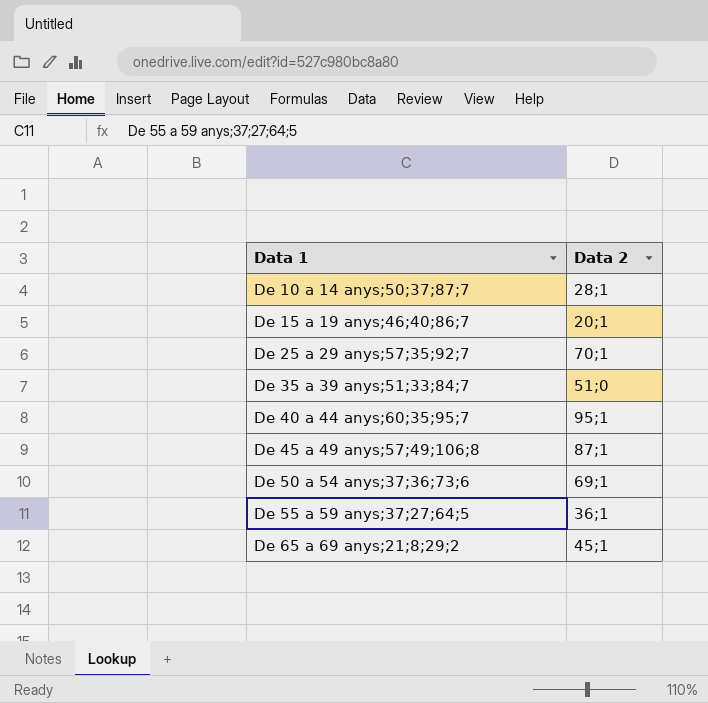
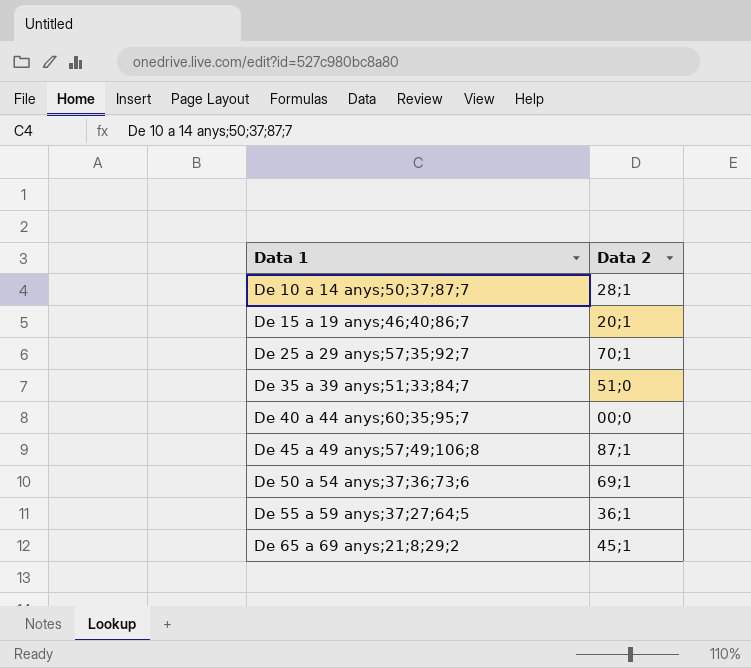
De 40 a 44 anys;60;35;95;7 | Data 2: 95;1 -> 00;0

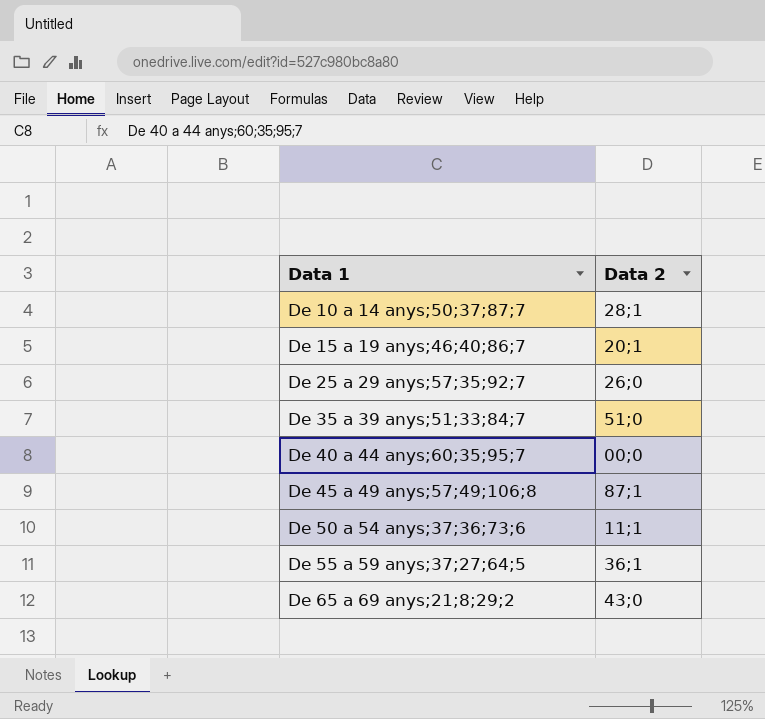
De 25 a 29 anys;57;35;92;7 | Data 2: 70;1 -> 26;0
De 50 a 54 anys;37;36;73;6 | Data 2: 69;1 -> 11;1
De 65 a 69 anys;21;8;29;2 | Data 2: 45;1 -> 43;0

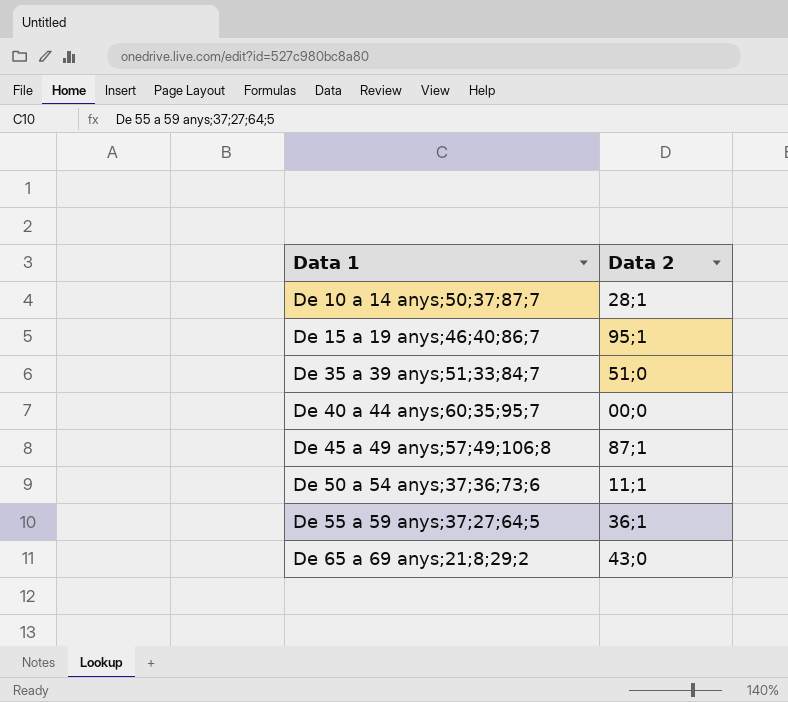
row De 25 a 29 anys;57;35;92;7: 26;0 -> none
De 15 a 19 anys;46;40;86;7 | Data 2: 20;1 -> 95;1

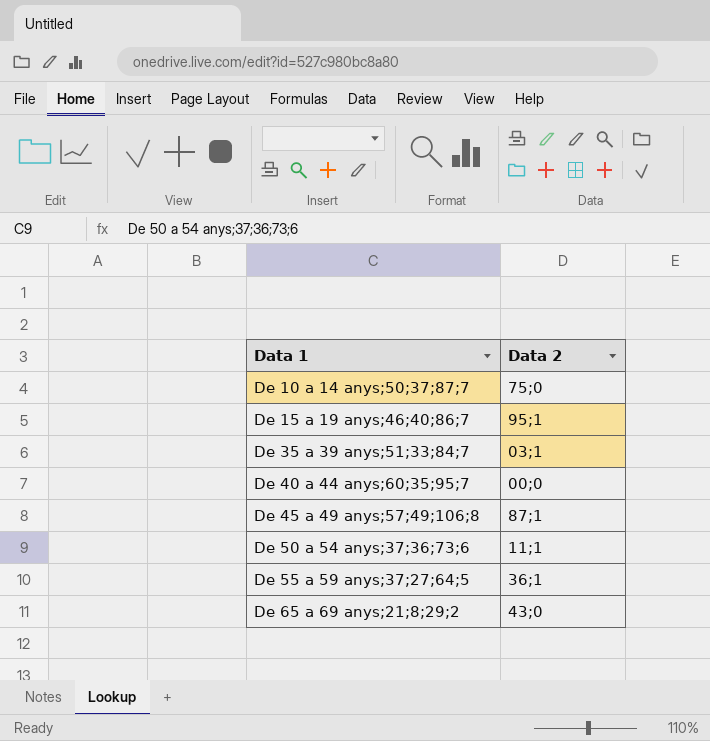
De 10 a 14 anys;50;37;87;7 | Data 2: 28;1 -> 75;0
De 35 a 39 anys;51;33;84;7 | Data 2: 51;0 -> 03;1

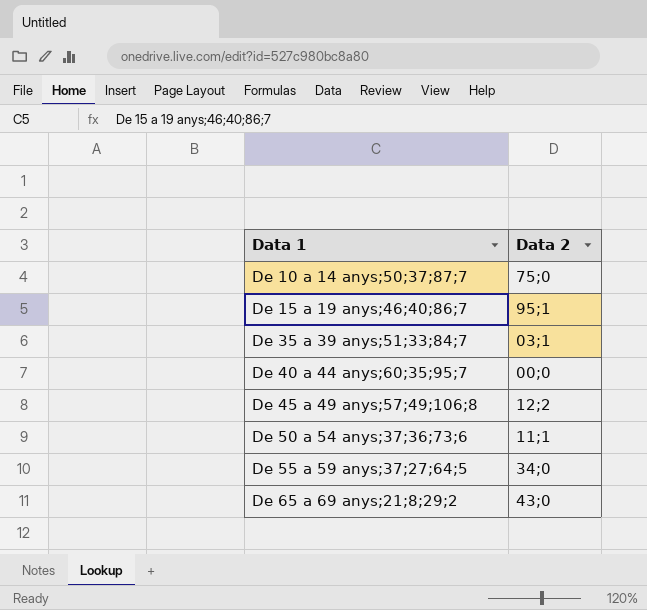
De 45 a 49 anys;57;49;106;8 | Data 2: 87;1 -> 12;2
De 55 a 59 anys;37;27;64;5 | Data 2: 36;1 -> 34;0

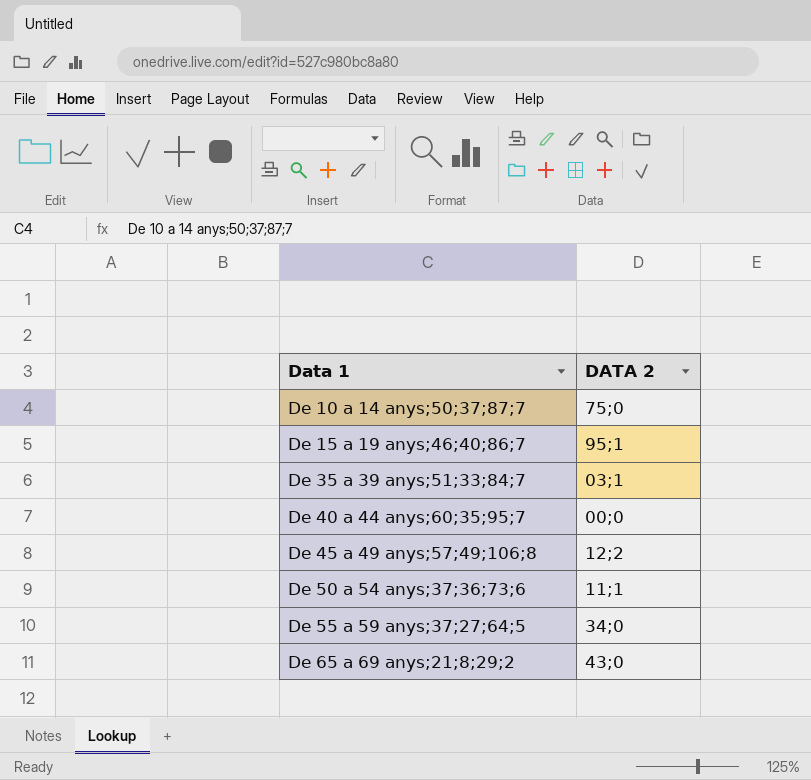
column name: Data 2 -> DATA 2

